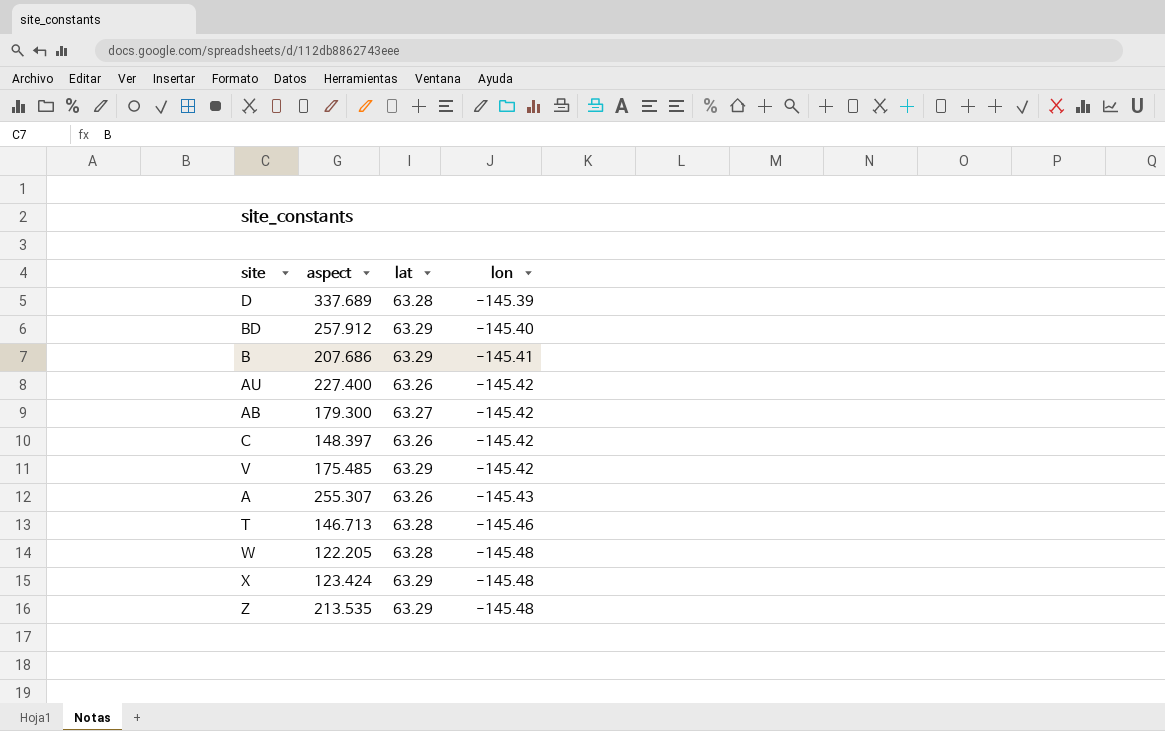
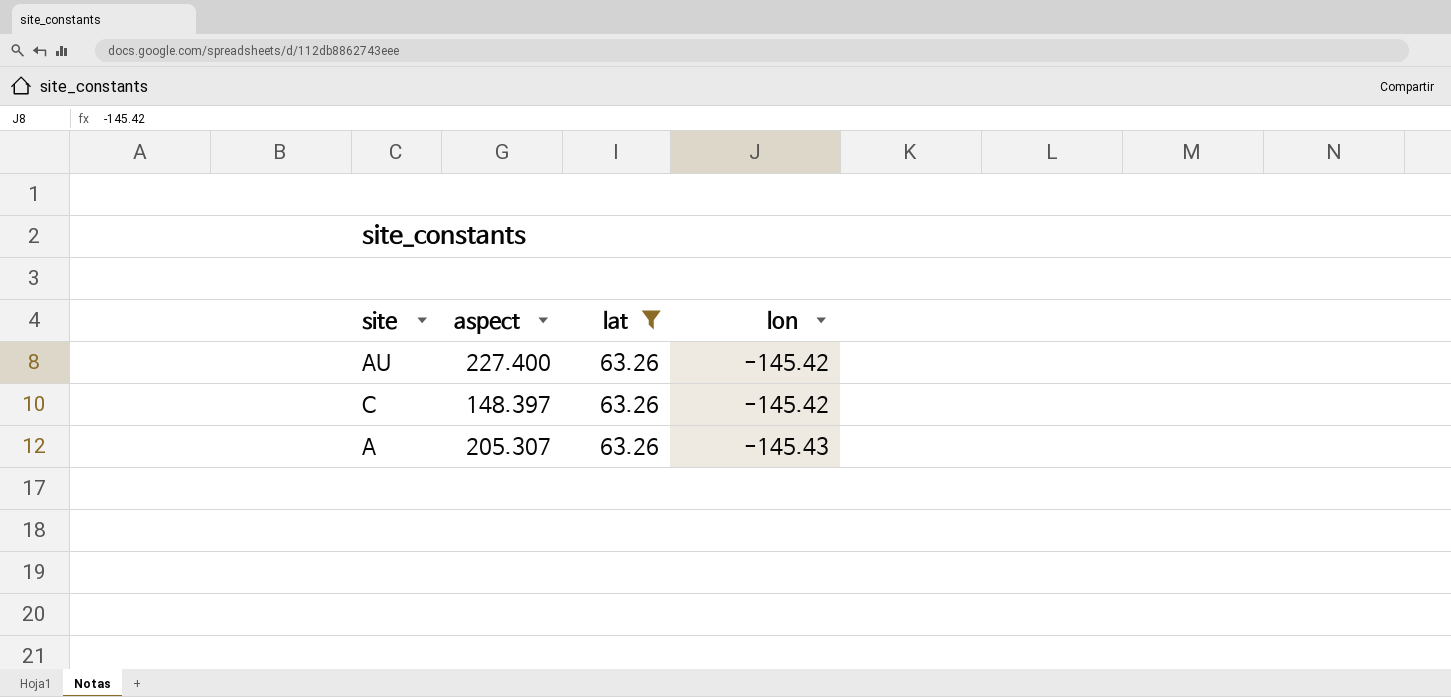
filter: none -> lat = 63.26
A | aspect: 255.307 -> 205.307

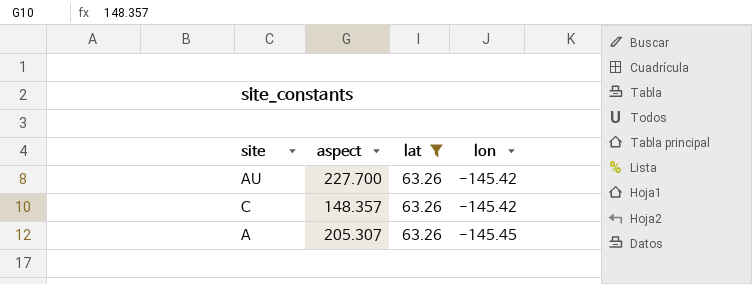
AU | aspect: 227.400 -> 227.700
C | aspect: 148.397 -> 148.357
A | lon: -145.43 -> -145.45

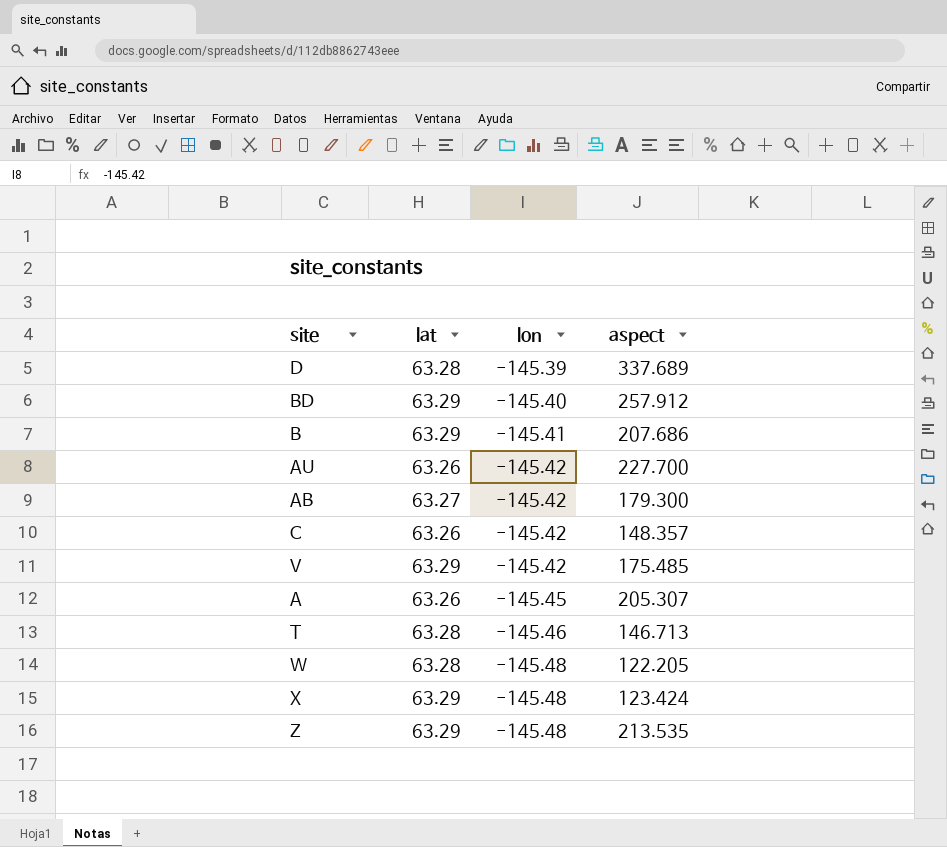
filter: lat = 63.26 -> none
column aspect | position: 2 -> 4

